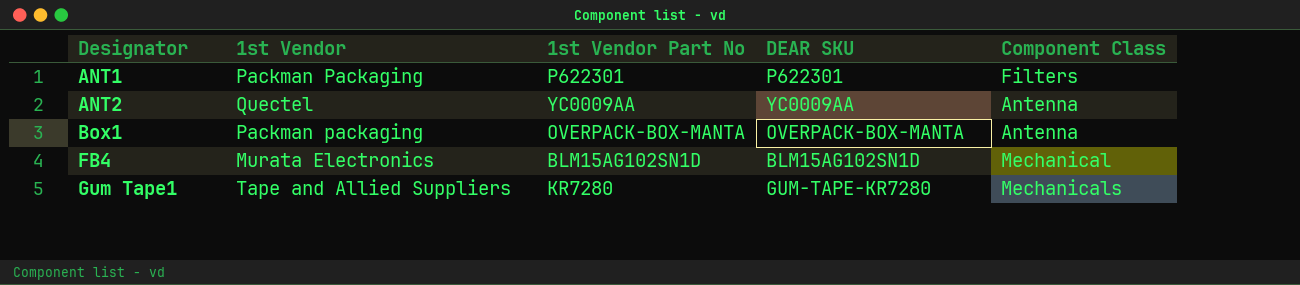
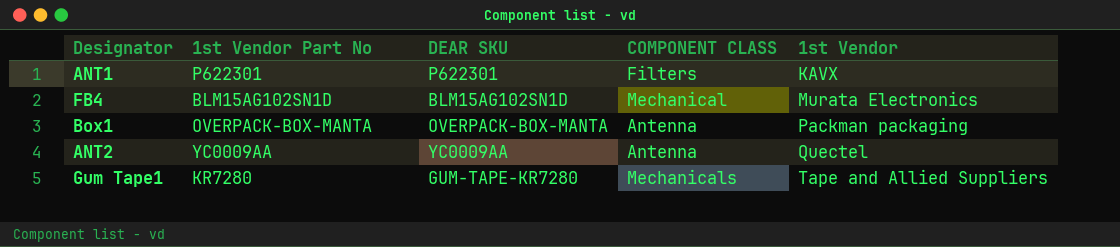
row order: Designator ascending -> 1st Vendor ascending
column name: Component Class -> COMPONENT CLASS
column 1st Vendor | position: 2 -> 5
ANT1 | 1st Vendor: Packman Packaging -> KAVX

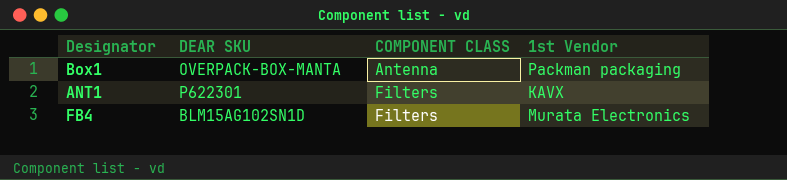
row order: 1st Vendor ascending -> COMPONENT CLASS ascending
column 1st Vendor Part No | position: 2 -> none
row ANT2: YC0009AA | YC0009AA | Antenna | Quectel -> none
row Gum Tape1: KR7280 | GUM-TAPE-KR7280 | Mechanicals | Tape and Allied Suppliers -> none
FB4 | COMPONENT CLASS: Mechanical -> Filters

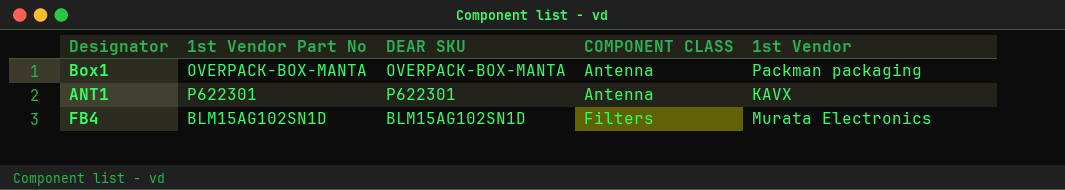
column 1st Vendor Part No | position: none -> 2
ANT1 | COMPONENT CLASS: Filters -> Antenna

